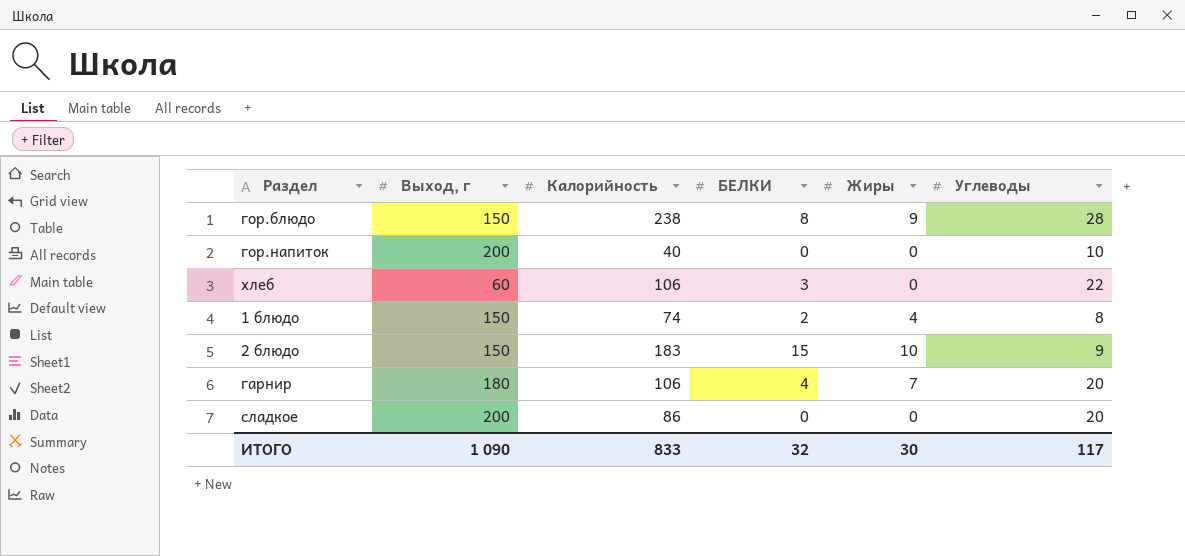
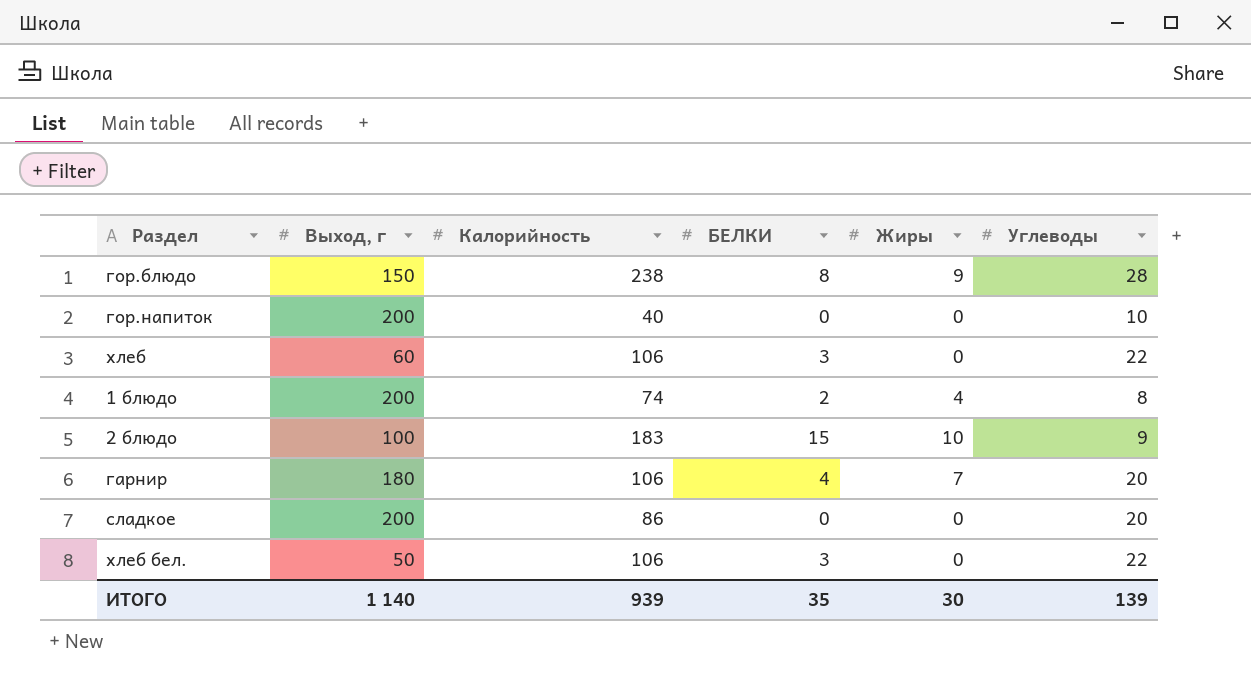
1 блюдо | Выход, г: 150 -> 200
2 блюдо | Выход, г: 150 -> 100
row хлеб бел.: none -> 50 | 106 | 3 | 0 | 22
ИТОГО | Выход, г: 1 090 -> 1 140
ИТОГО | Калорийность: 833 -> 939
ИТОГО | БЕЛКИ: 32 -> 35
ИТОГО | Углеводы: 117 -> 139

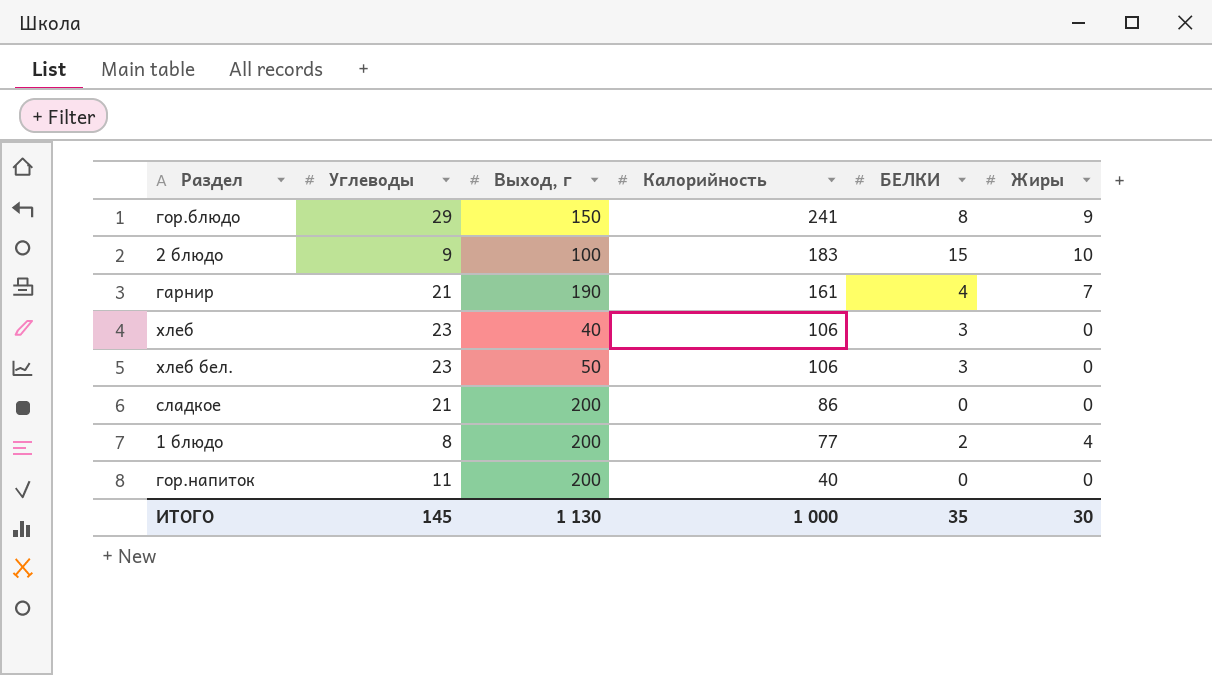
row order: none -> Калорийность descending
column Углеводы | position: 6 -> 2
гор.блюдо | Углеводы: 28 -> 29
гор.блюдо | Калорийность: 238 -> 241
гарнир | Углеводы: 20 -> 21
гарнир | Выход, г: 180 -> 190
гарнир | Калорийность: 106 -> 161
хлеб | Углеводы: 22 -> 23
хлеб | Выход, г: 60 -> 40
хлеб бел. | Углеводы: 22 -> 23
сладкое | Углеводы: 20 -> 21
1 блюдо | Калорийность: 74 -> 77
гор.напиток | Углеводы: 10 -> 11
ИТОГО | Углеводы: 139 -> 145
ИТОГО | Выход, г: 1 140 -> 1 130
ИТОГО | Калорийность: 939 -> 1 000

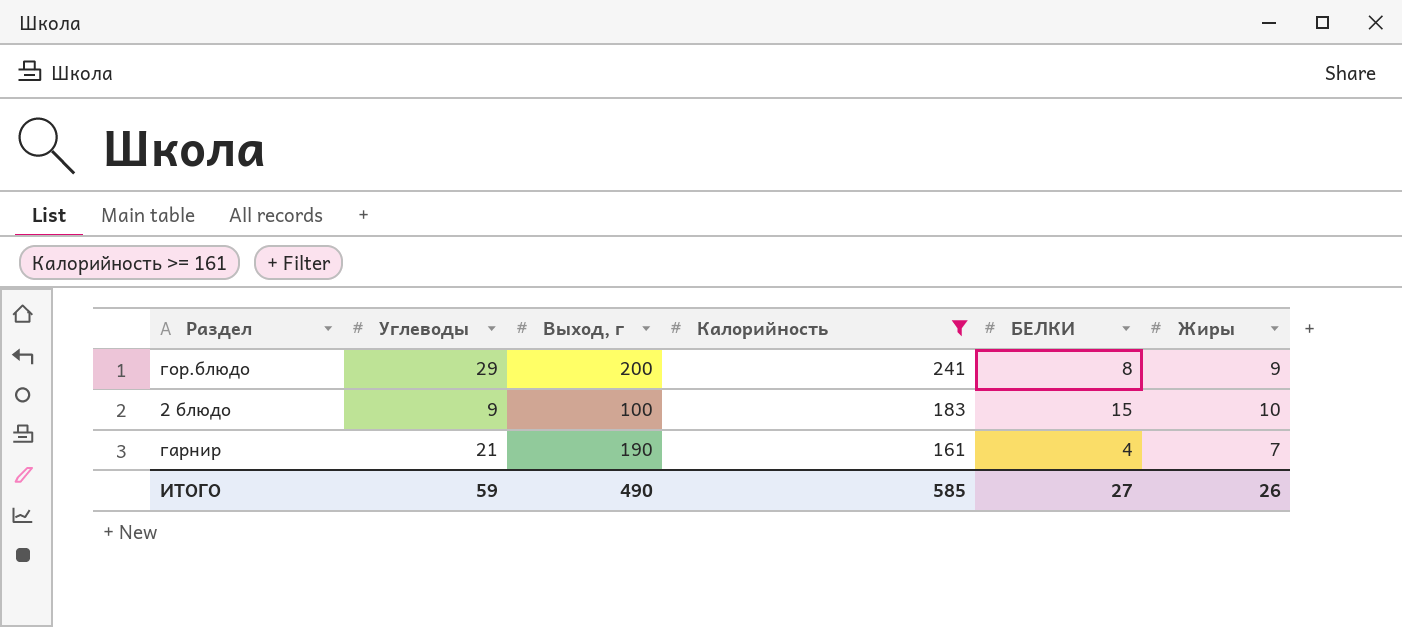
filter: none -> Калорийность >= 161
гор.блюдо | Выход, г: 150 -> 200
ИТОГО | Углеводы: 145 -> 59
ИТОГО | Выход, г: 1 130 -> 490
ИТОГО | Калорийность: 1 000 -> 585
ИТОГО | БЕЛКИ: 35 -> 27
ИТОГО | Жиры: 30 -> 26

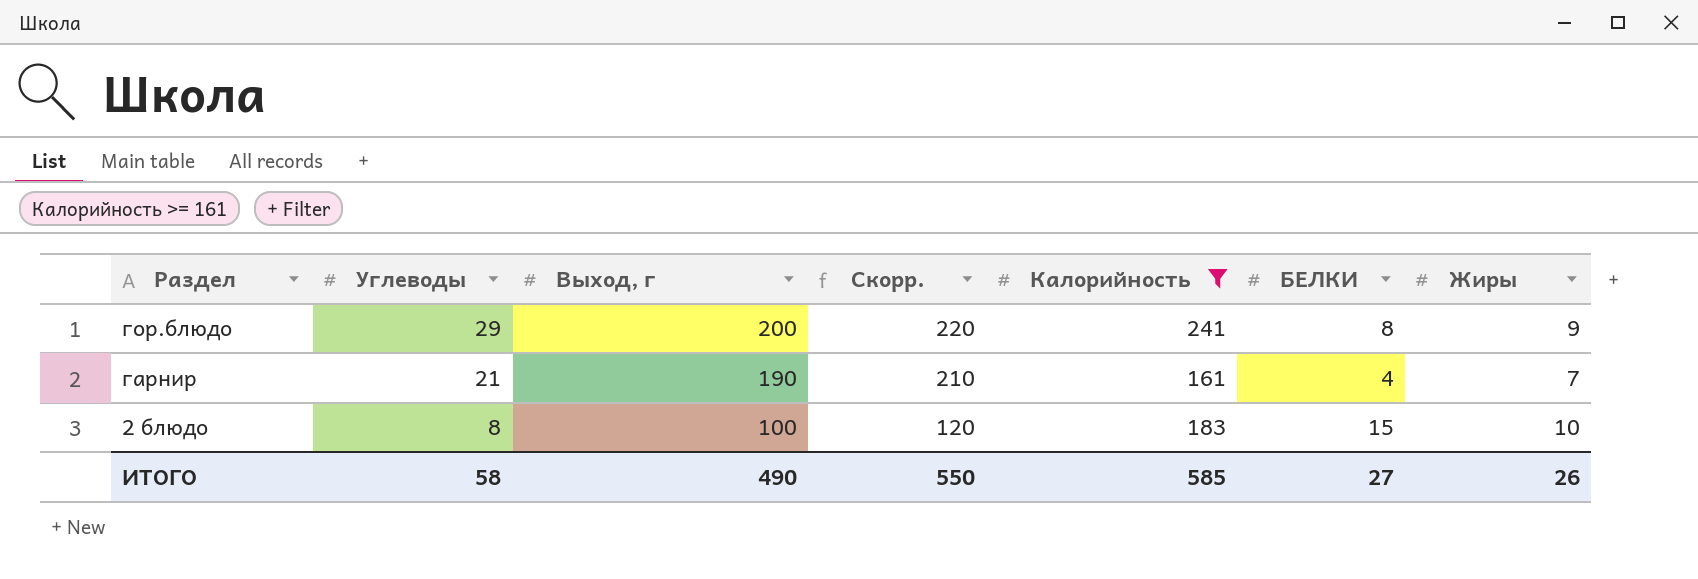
row order: Калорийность descending -> Раздел descending
column Скорр. | formula: none -> [Выход, г] + 20
2 блюдо | Углеводы: 9 -> 8
ИТОГО | Углеводы: 59 -> 58

